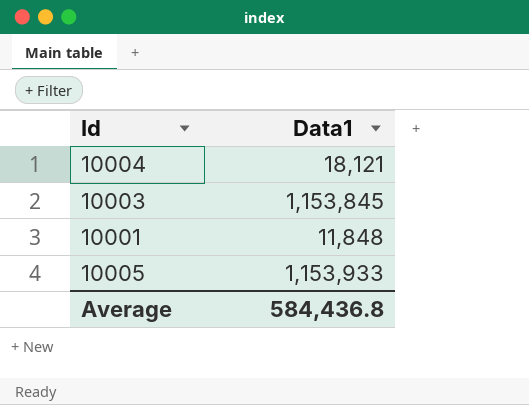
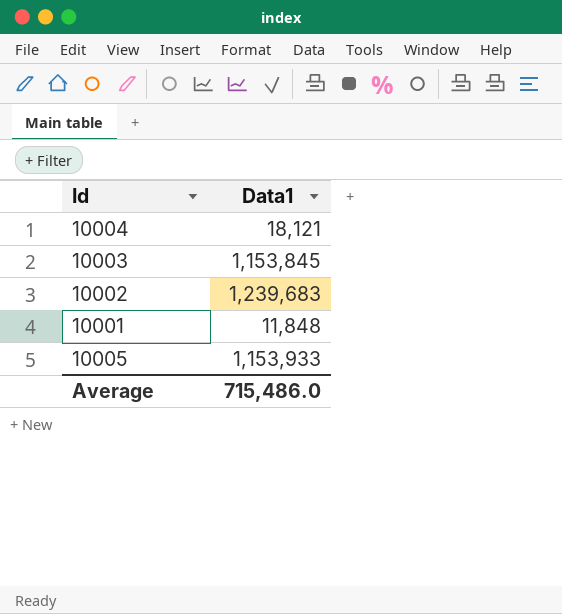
row 10002: none -> 1,239,683
Average | Data1: 584,436.8 -> 715,486.0

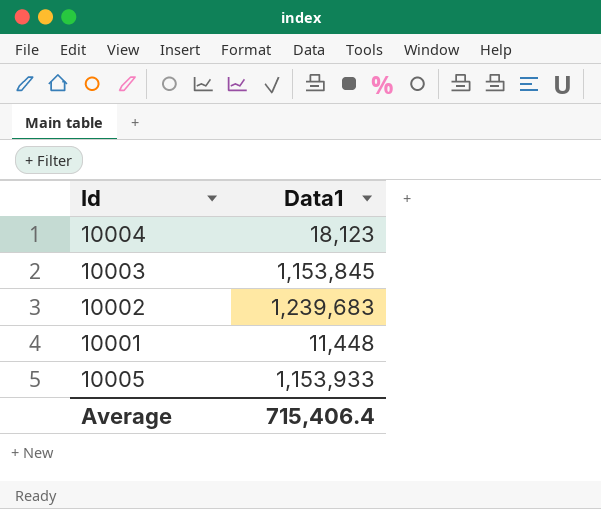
10004 | Data1: 18,121 -> 18,123
10001 | Data1: 11,848 -> 11,448
Average | Data1: 715,486.0 -> 715,406.4

